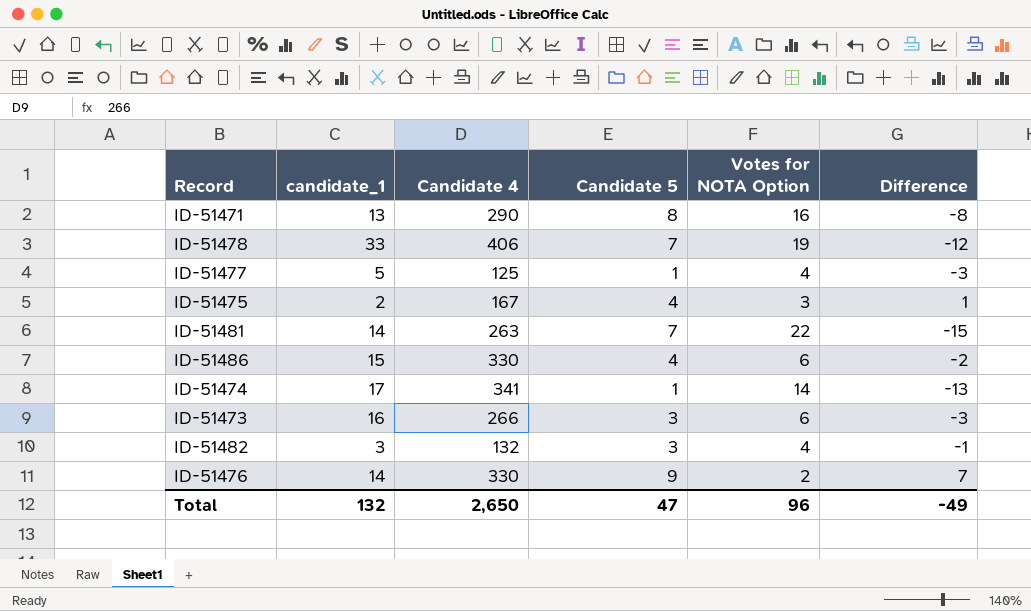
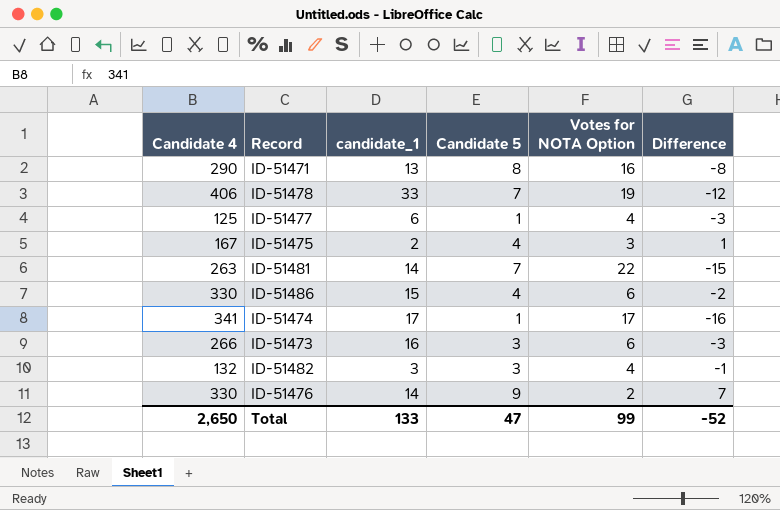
column Candidate 4 | position: 3 -> 1
ID-51477 | candidate_1: 5 -> 6
ID-51474 | Votes for NOTA Option: 14 -> 17
ID-51474 | Difference: -13 -> -16
Total | candidate_1: 132 -> 133
Total | Votes for NOTA Option: 96 -> 99
Total | Difference: -49 -> -52

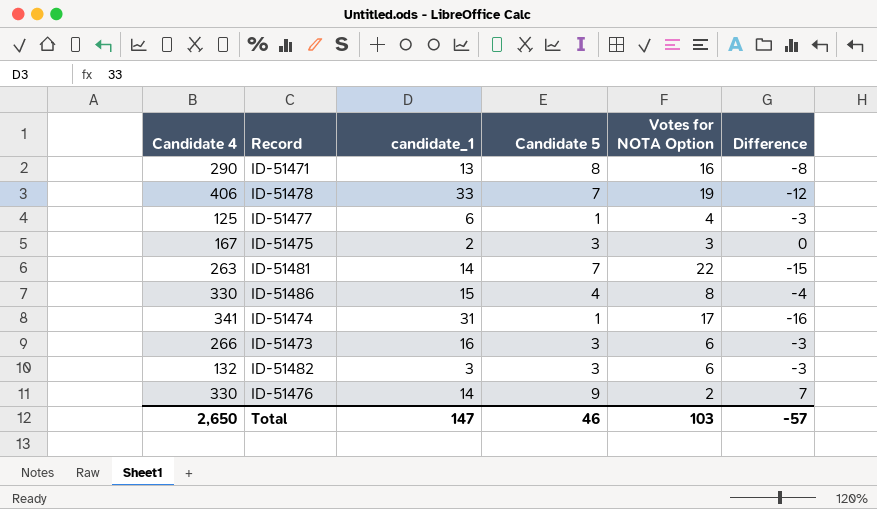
ID-51475 | Candidate 5: 4 -> 3
ID-51475 | Difference: 1 -> 0
ID-51486 | Votes for NOTA Option: 6 -> 8
ID-51486 | Difference: -2 -> -4
ID-51474 | candidate_1: 17 -> 31
ID-51482 | Votes for NOTA Option: 4 -> 6
ID-51482 | Difference: -1 -> -3
Total | candidate_1: 133 -> 147
Total | Candidate 5: 47 -> 46
Total | Votes for NOTA Option: 99 -> 103
Total | Difference: -52 -> -57

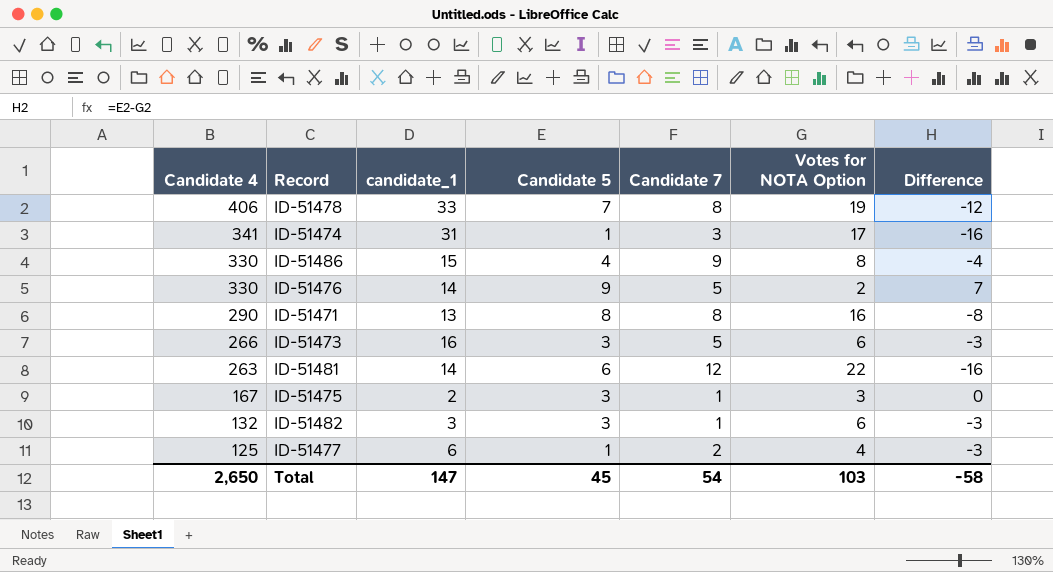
row order: none -> Candidate 4 descending
column Candidate 7 | position: none -> 5
ID-51481 | Candidate 5: 7 -> 6
ID-51481 | Difference: -15 -> -16
Total | Candidate 5: 46 -> 45
Total | Difference: -57 -> -58

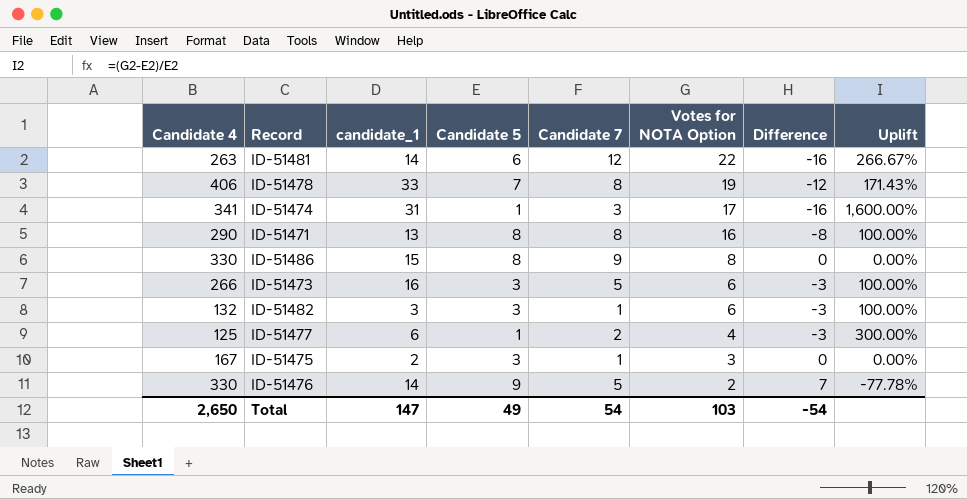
row order: Candidate 4 descending -> Votes for NOTA Option descending
column Uplift | formula: none -> ([Votes for NOTA Option] - [Candidate 5]) / [Candidate 5]
ID-51486 | Candidate 5: 4 -> 8
ID-51486 | Difference: -4 -> 0
Total | Candidate 5: 45 -> 49
Total | Difference: -58 -> -54

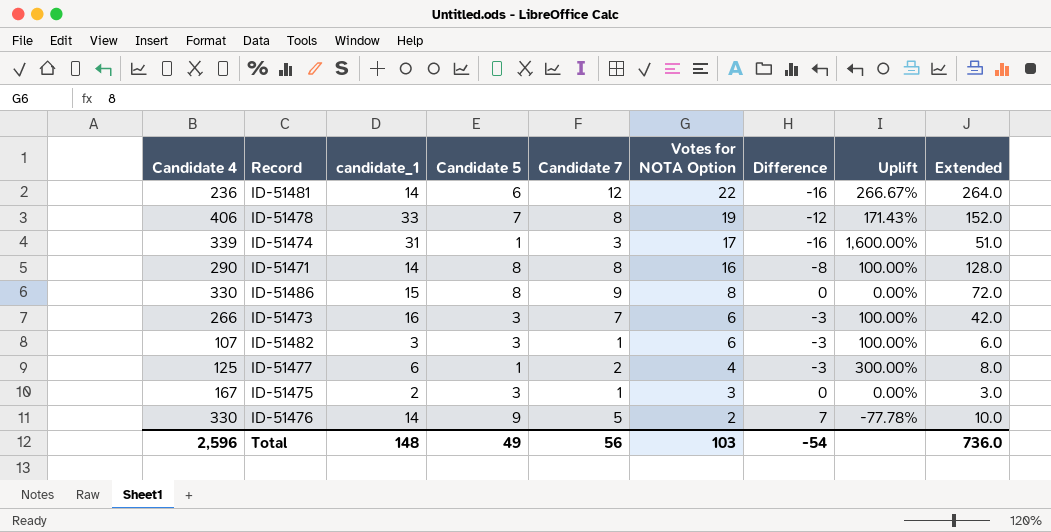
column Extended | formula: none -> [Candidate 7] * [Votes for NOTA Option]
ID-51481 | Candidate 4: 263 -> 236
ID-51474 | Candidate 4: 341 -> 339
ID-51471 | candidate_1: 13 -> 14
ID-51473 | Candidate 7: 5 -> 7
ID-51482 | Candidate 4: 132 -> 107
Total | Candidate 4: 2,650 -> 2,596
Total | candidate_1: 147 -> 148
Total | Candidate 7: 54 -> 56

